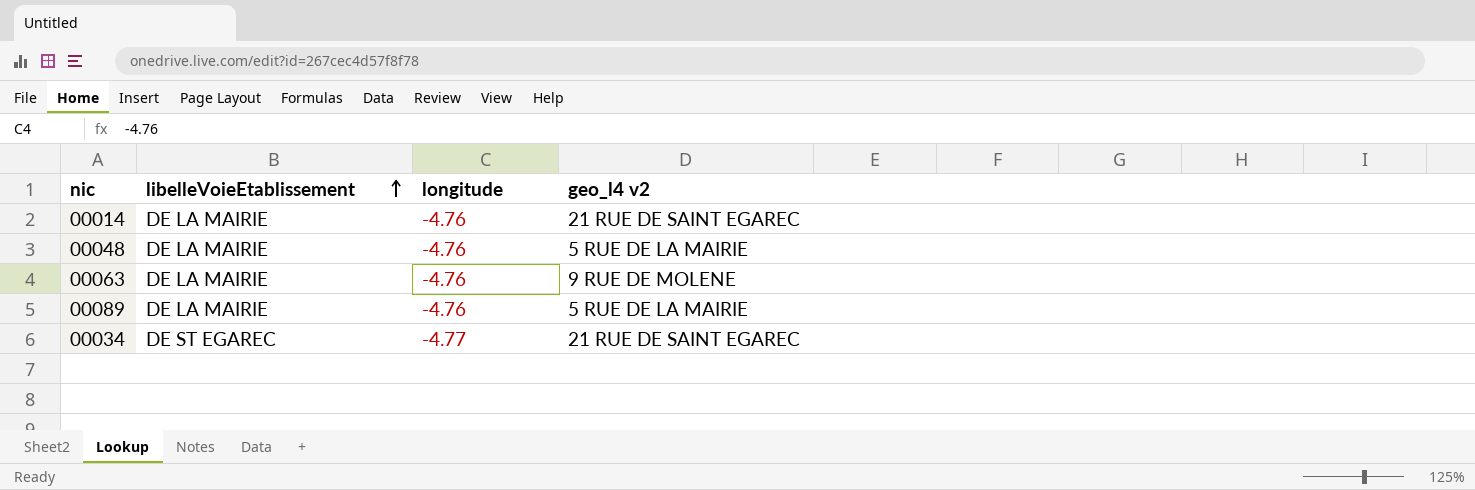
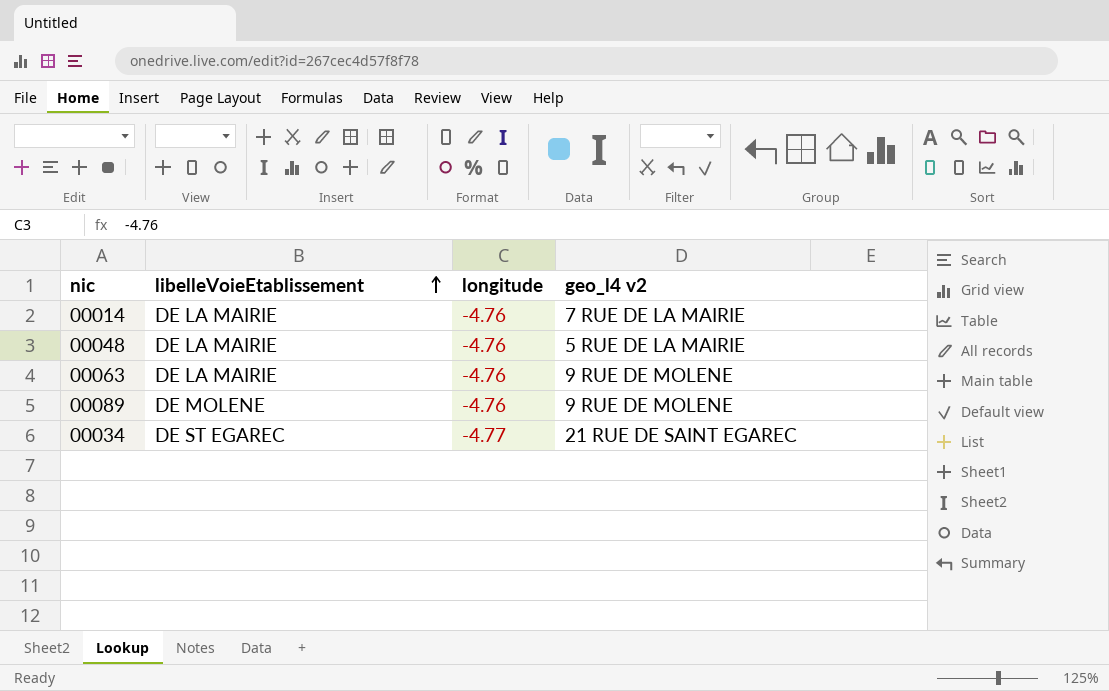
00014 | geo_l4 v2: 21 RUE DE SAINT EGAREC -> 7 RUE DE LA MAIRIE
00089 | libelleVoieEtablissement: DE LA MAIRIE -> DE MOLENE
00089 | geo_l4 v2: 5 RUE DE LA MAIRIE -> 9 RUE DE MOLENE

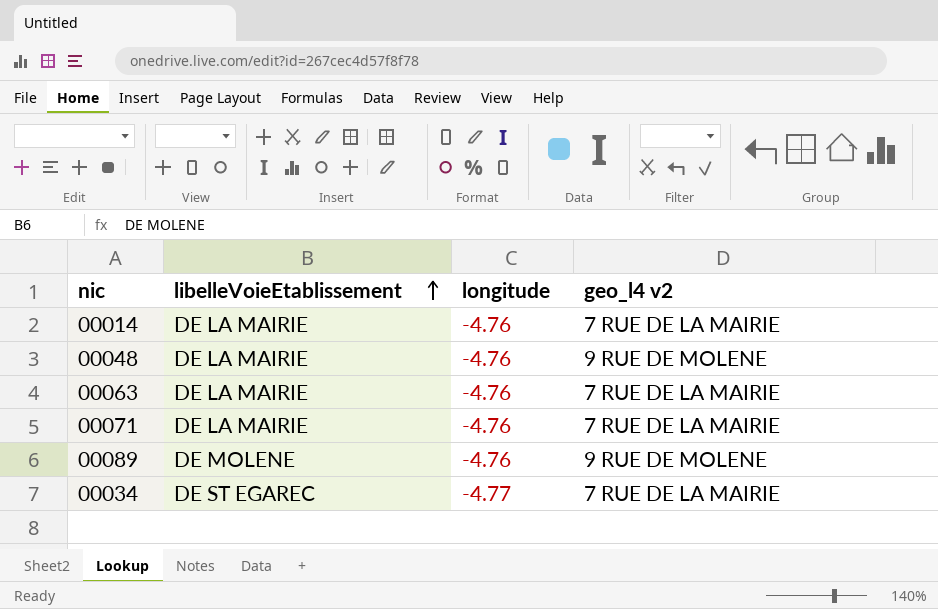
00048 | geo_l4 v2: 5 RUE DE LA MAIRIE -> 9 RUE DE MOLENE
00063 | geo_l4 v2: 9 RUE DE MOLENE -> 7 RUE DE LA MAIRIE
row 00071: none -> DE LA MAIRIE | -4.76 | 7 RUE DE LA MAIRIE
00034 | geo_l4 v2: 21 RUE DE SAINT EGAREC -> 7 RUE DE LA MAIRIE

